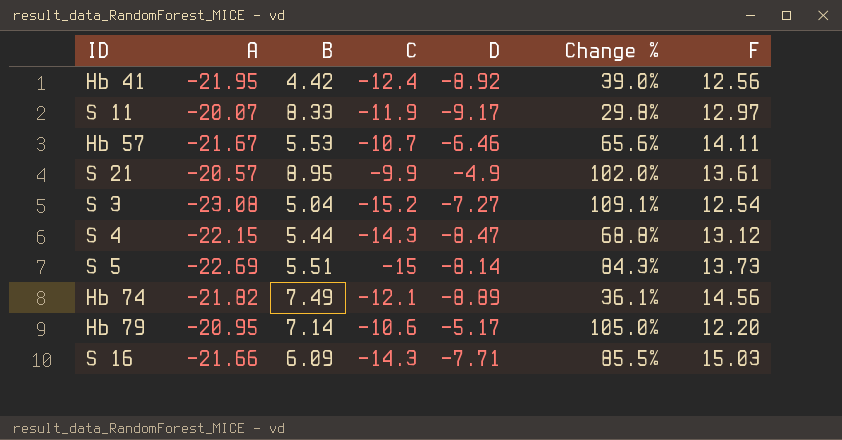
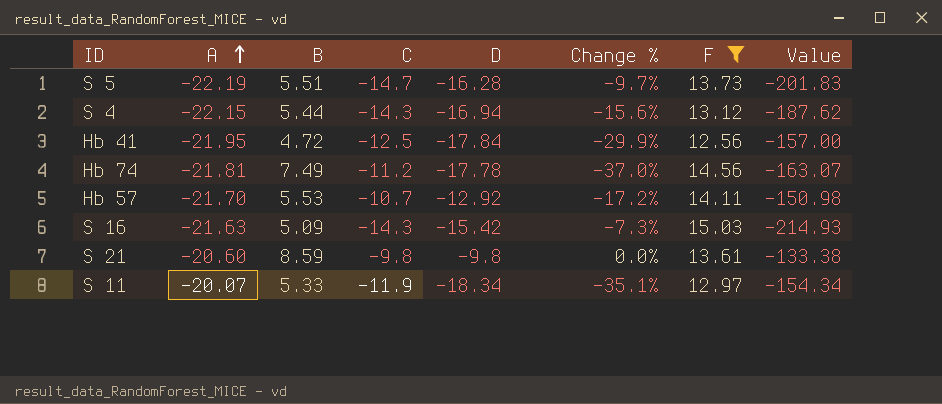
filter: none -> F >= 12.56
row order: none -> A ascending
column Value | formula: none -> [C] * [F]
S 5 | A: -22.69 -> -22.19
S 5 | C: -15 -> -14.7
S 5 | D: -8.14 -> -16.28
S 5 | Change %: 84.3% -> -9.7%
S 4 | D: -8.47 -> -16.94
S 4 | Change %: 68.8% -> -15.6%
Hb 41 | B: 4.42 -> 4.72
Hb 41 | C: -12.4 -> -12.5
Hb 41 | D: -8.92 -> -17.84
Hb 41 | Change %: 39.0% -> -29.9%
Hb 74 | A: -21.82 -> -21.81
Hb 74 | C: -12.1 -> -11.2
Hb 74 | D: -8.89 -> -17.78
Hb 74 | Change %: 36.1% -> -37.0%
Hb 57 | A: -21.67 -> -21.70
Hb 57 | D: -6.46 -> -12.92
Hb 57 | Change %: 65.6% -> -17.2%
S 16 | A: -21.66 -> -21.63
S 16 | B: 6.09 -> 5.09
S 16 | D: -7.71 -> -15.42
S 16 | Change %: 85.5% -> -7.3%
S 21 | A: -20.57 -> -20.60
S 21 | B: 8.95 -> 8.59
S 21 | C: -9.9 -> -9.8
S 21 | D: -4.9 -> -9.8
S 21 | Change %: 102.0% -> 0.0%
S 11 | B: 8.33 -> 5.33
S 11 | D: -9.17 -> -18.34
S 11 | Change %: 29.8% -> -35.1%

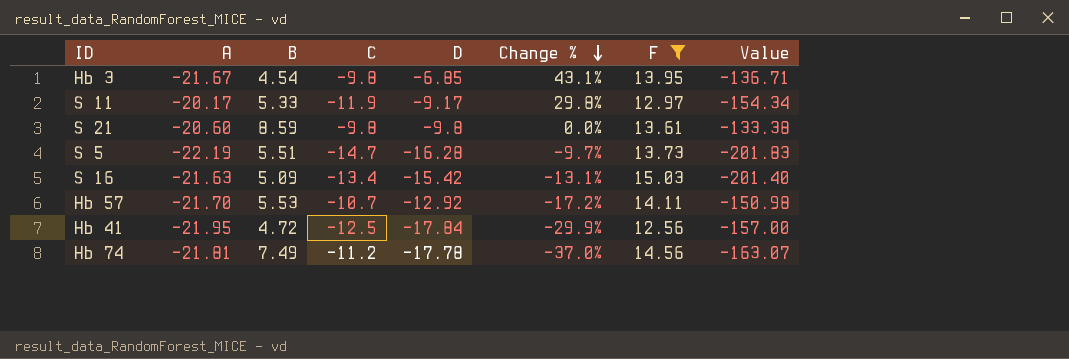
row order: A ascending -> Change % descending
row S 4: -22.15 | 5.44 | -14.3 | -16.94 | -15.6% | 13.12 | -187.62 -> none
row Hb 3: none -> -21.67 | 4.54 | -9.8 | -6.85 | 43.1% | 13.95 | -136.71
S 11 | A: -20.07 -> -20.17
S 11 | D: -18.34 -> -9.17
S 11 | Change %: -35.1% -> 29.8%
S 16 | C: -14.3 -> -13.4
S 16 | Change %: -7.3% -> -13.1%
S 16 | Value: -214.93 -> -201.40

